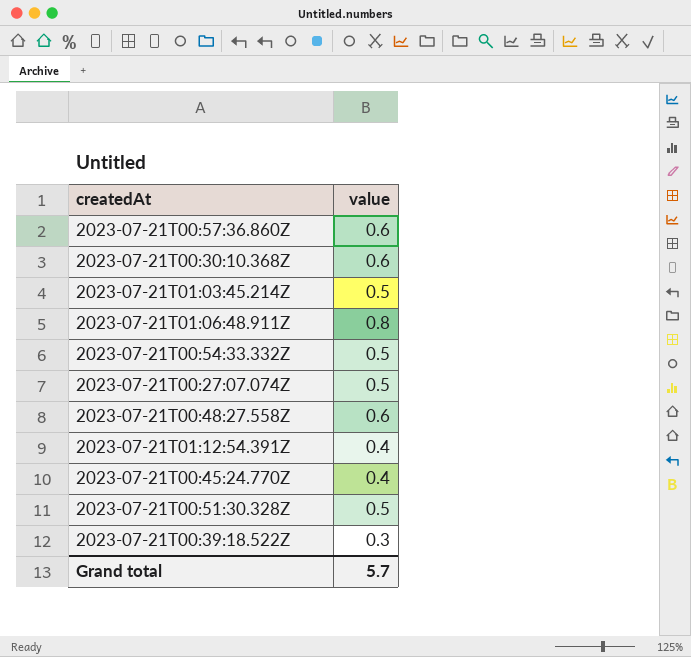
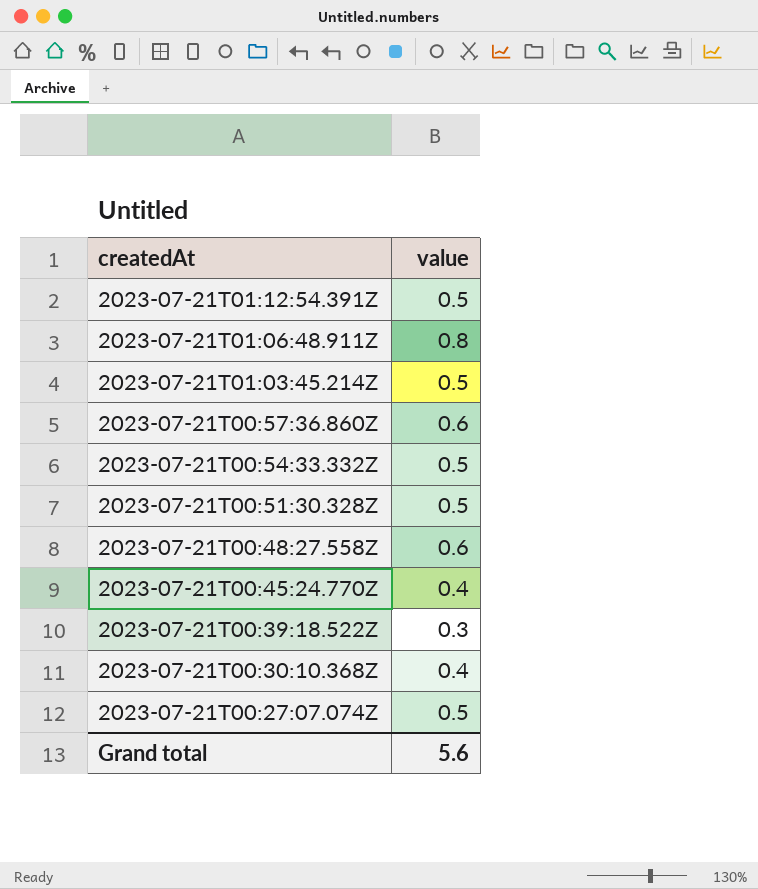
row order: none -> createdAt descending
2023-07-21T01:12:54.391Z | value: 0.4 -> 0.5
2023-07-21T00:30:10.368Z | value: 0.6 -> 0.4
Grand total | value: 5.7 -> 5.6

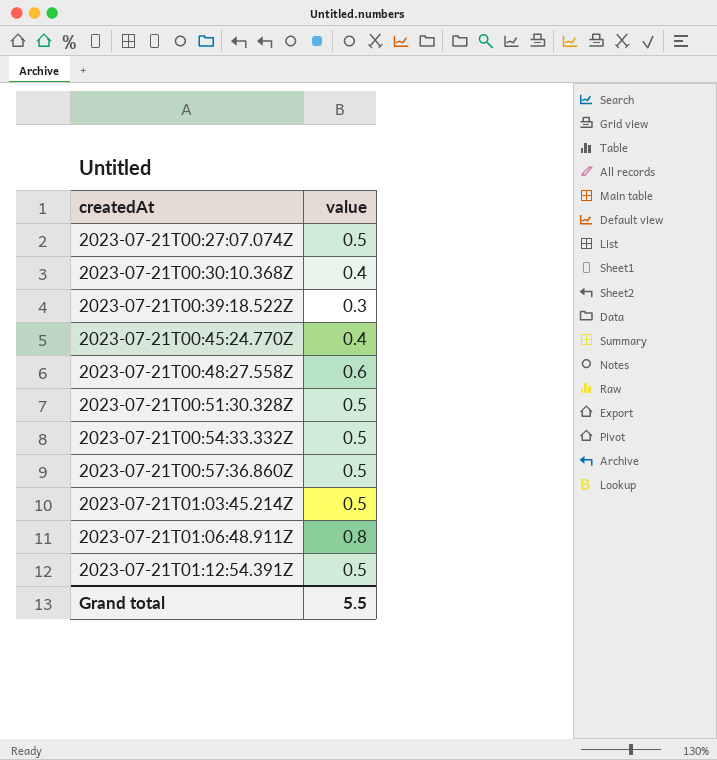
row order: createdAt descending -> createdAt ascending
2023-07-21T00:57:36.860Z | value: 0.6 -> 0.5
Grand total | value: 5.6 -> 5.5

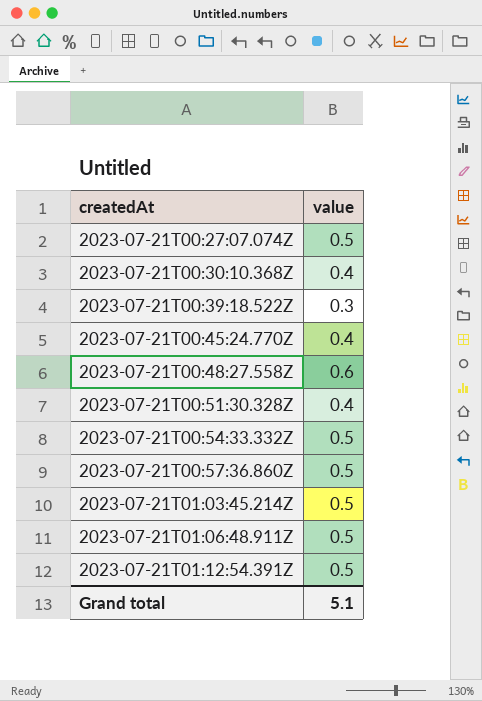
2023-07-21T00:51:30.328Z | value: 0.5 -> 0.4
2023-07-21T01:06:48.911Z | value: 0.8 -> 0.5
Grand total | value: 5.5 -> 5.1

